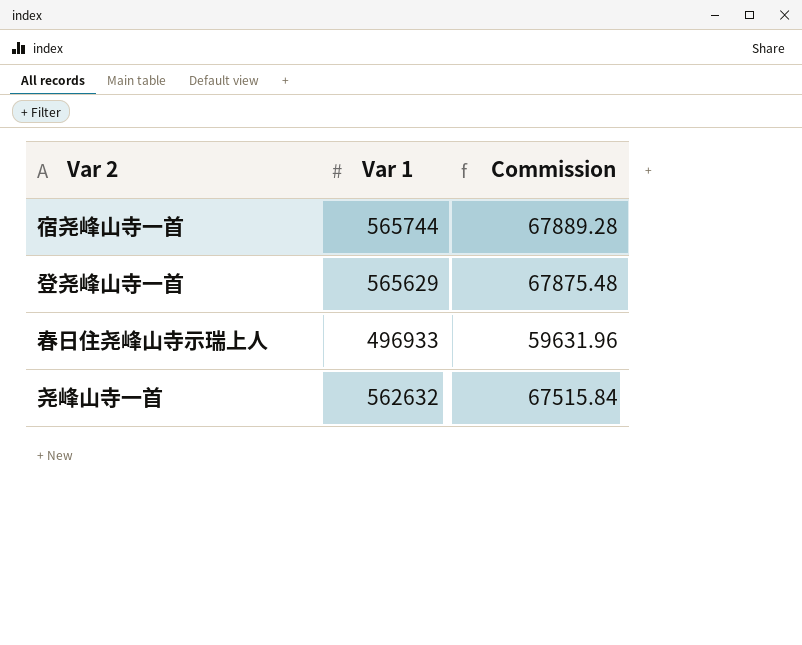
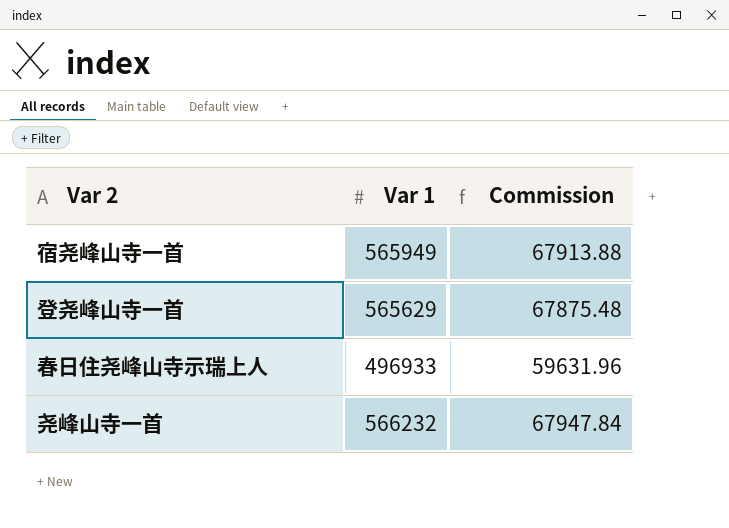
宿尧峰山寺一首 | Var 1: 565744 -> 565949
宿尧峰山寺一首 | Commission: 67889.28 -> 67913.88
尧峰山寺一首 | Var 1: 562632 -> 566232
尧峰山寺一首 | Commission: 67515.84 -> 67947.84

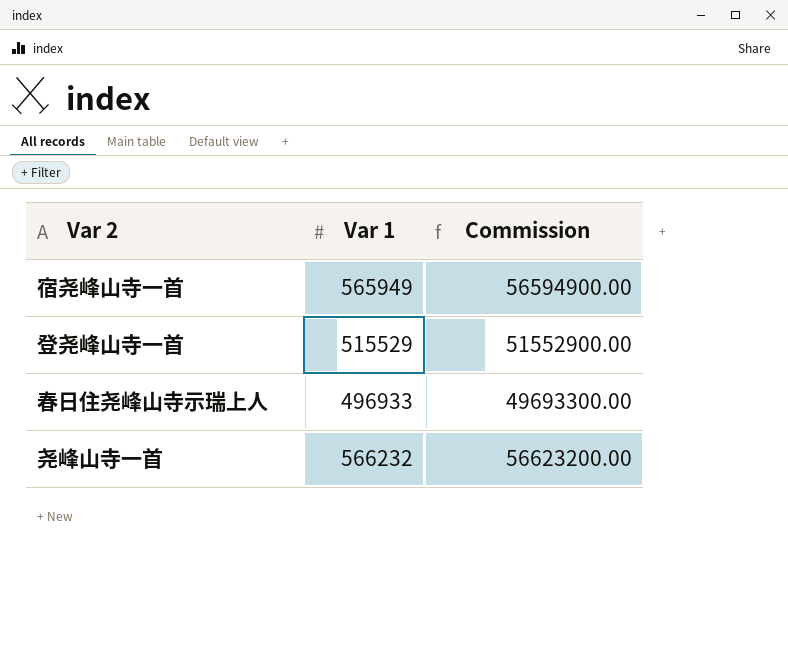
column Commission | formula: [Var 1] * 0.12 -> [Var 1] * 100
登尧峰山寺一首 | Var 1: 565629 -> 515529

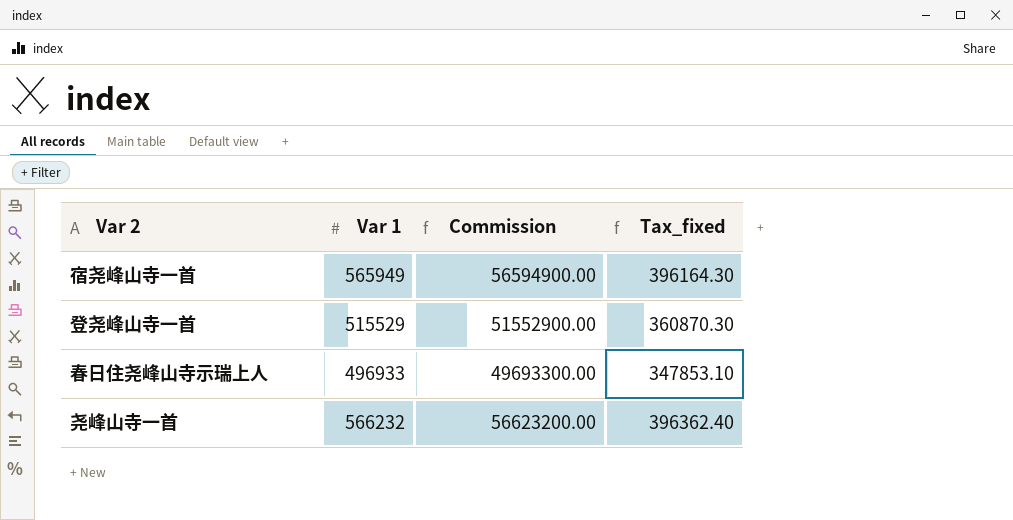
column Tax_fixed | formula: none -> [Var 1] * 0.7

